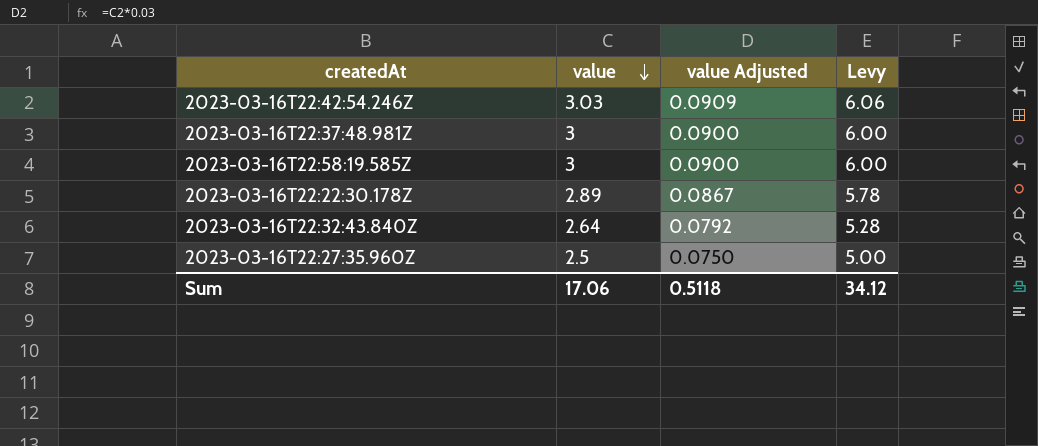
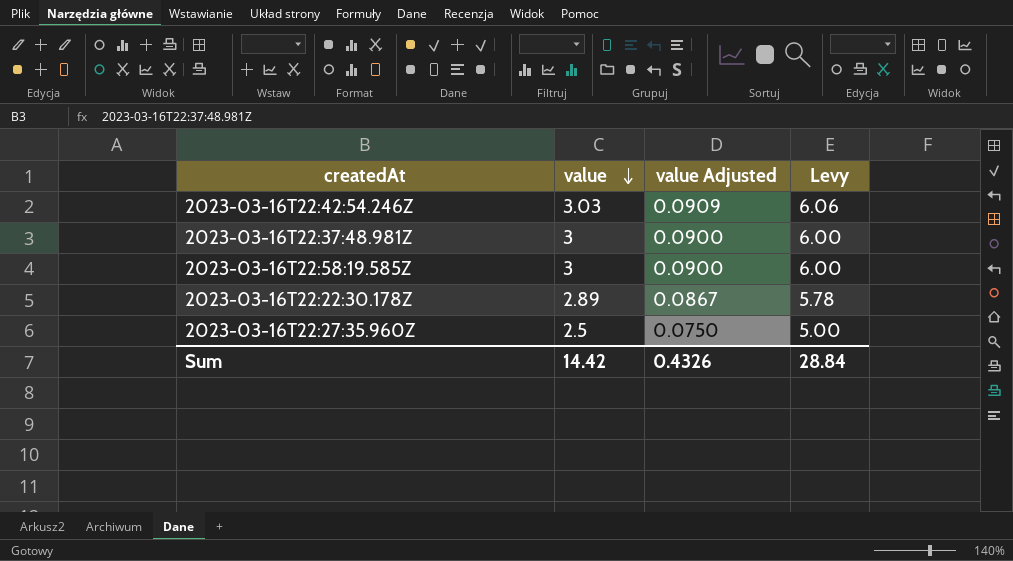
row 2023-03-16T22:32:43.840Z: 2.64 | 0.0792 | 5.28 -> none
Sum | value: 17.06 -> 14.42
Sum | value Adjusted: 0.5118 -> 0.4326
Sum | Levy: 34.12 -> 28.84

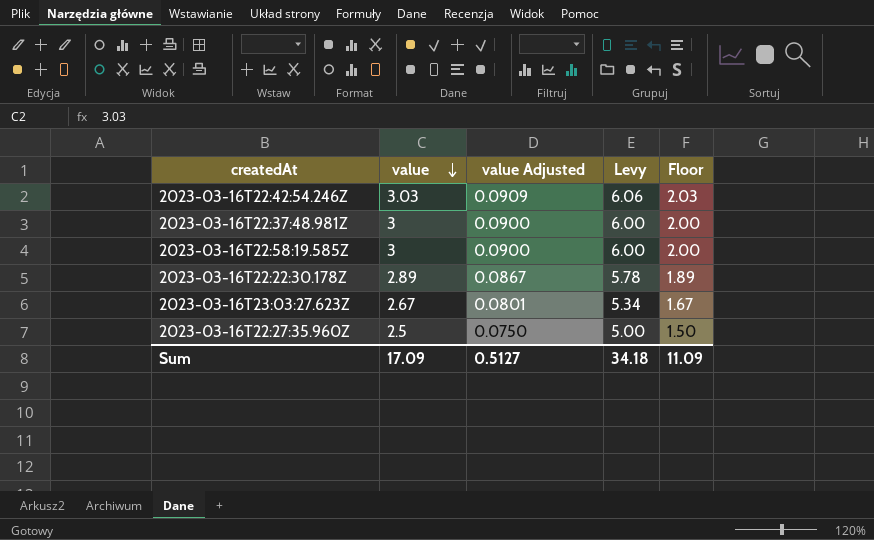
column Floor | formula: none -> [value] - 1
row 2023-03-16T23:03:27.623Z: none -> 2.67 | 0.0801 | 5.34 | 1.67
Sum | value: 14.42 -> 17.09
Sum | value Adjusted: 0.4326 -> 0.5127
Sum | Levy: 28.84 -> 34.18

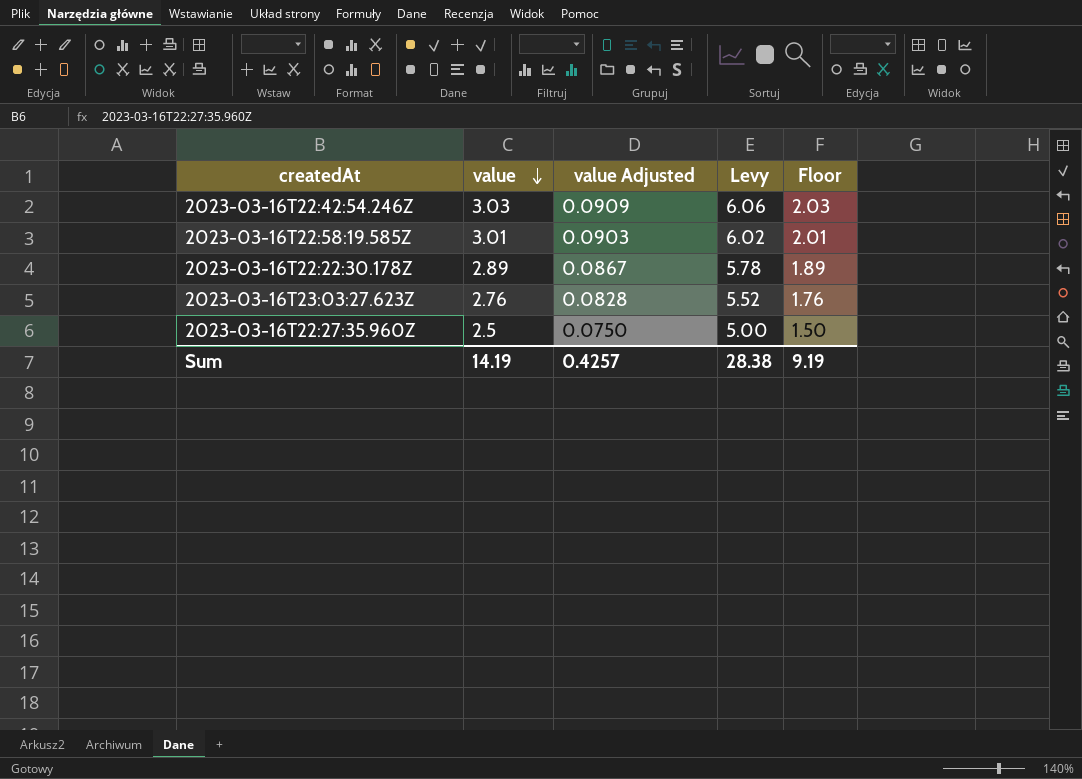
row 2023-03-16T22:37:48.981Z: 3 | 0.0900 | 6.00 | 2.00 -> none
2023-03-16T22:58:19.585Z | value: 3 -> 3.01
2023-03-16T22:58:19.585Z | value Adjusted: 0.0900 -> 0.0903
2023-03-16T22:58:19.585Z | Levy: 6.00 -> 6.02
2023-03-16T22:58:19.585Z | Floor: 2.00 -> 2.01
2023-03-16T23:03:27.623Z | value: 2.67 -> 2.76
2023-03-16T23:03:27.623Z | value Adjusted: 0.0801 -> 0.0828
2023-03-16T23:03:27.623Z | Levy: 5.34 -> 5.52
2023-03-16T23:03:27.623Z | Floor: 1.67 -> 1.76
Sum | value: 17.09 -> 14.19
Sum | value Adjusted: 0.5127 -> 0.4257
Sum | Levy: 34.18 -> 28.38
Sum | Floor: 11.09 -> 9.19

